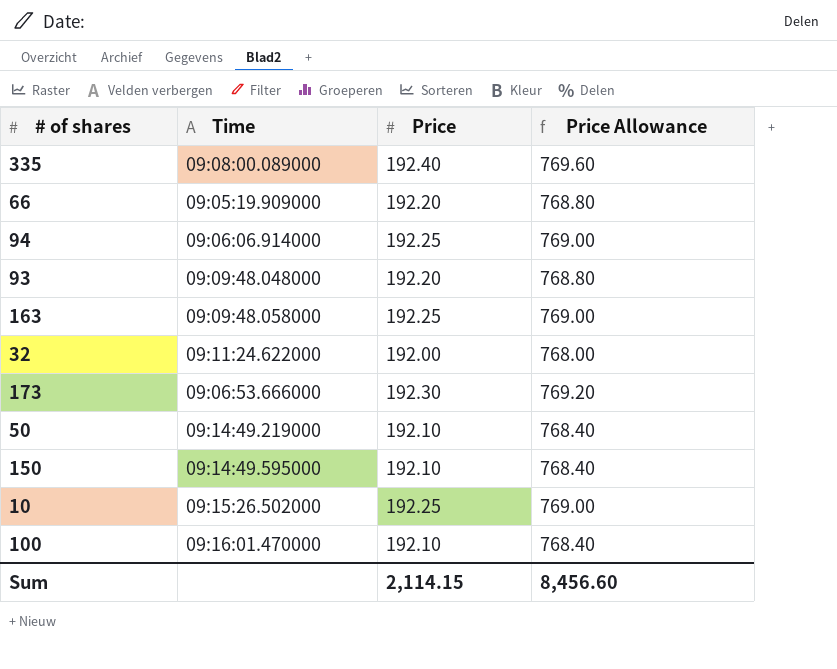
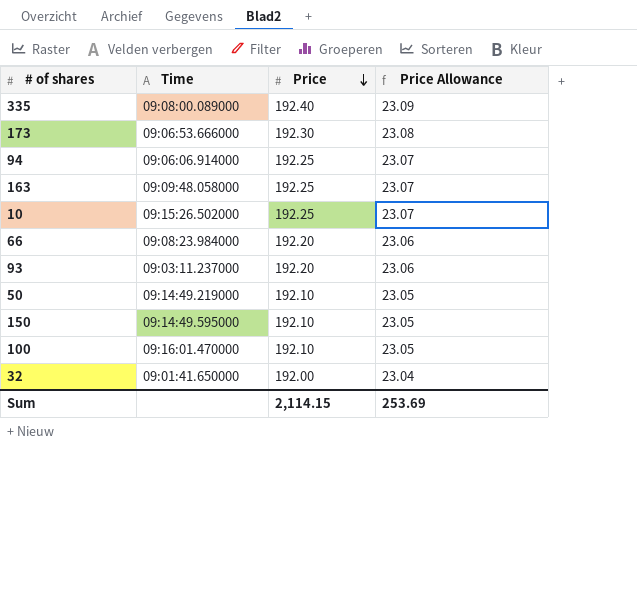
row order: none -> Price descending
column Price Allowance | formula: [Price] * 4 -> [Price] * 0.12
66 | Time: 09:05:19.909000 -> 09:08:23.984000
93 | Time: 09:09:48.048000 -> 09:03:11.237000
32 | Time: 09:11:24.622000 -> 09:01:41.650000
Sum | Price Allowance: 8,456.60 -> 253.69

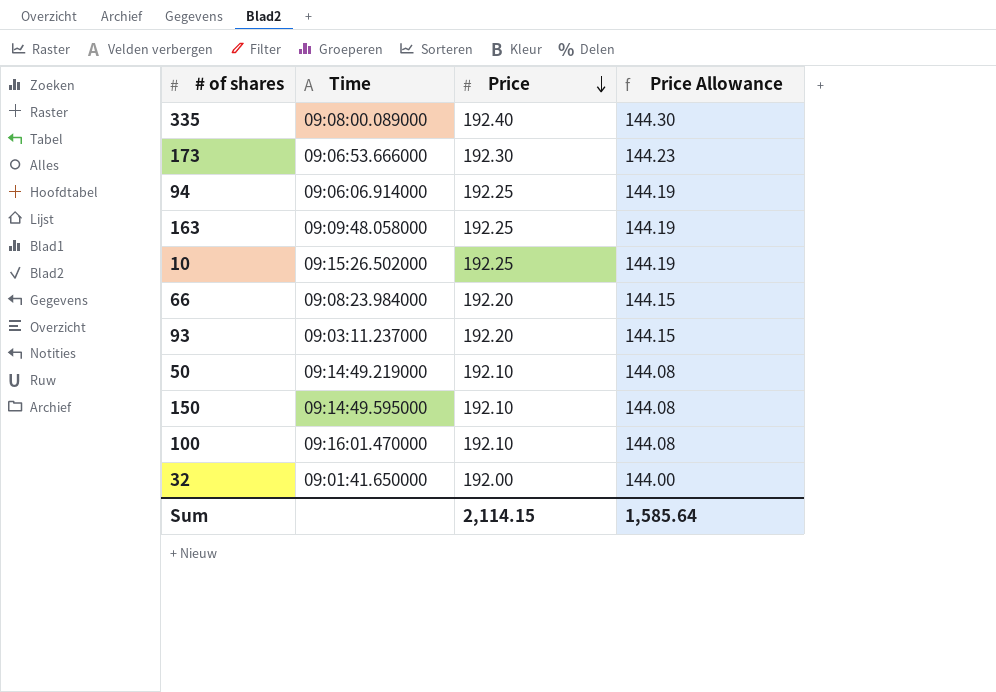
column Price Allowance | formula: [Price] * 0.12 -> [Price] * 0.75
Sum | Price Allowance: 253.69 -> 1,585.64

